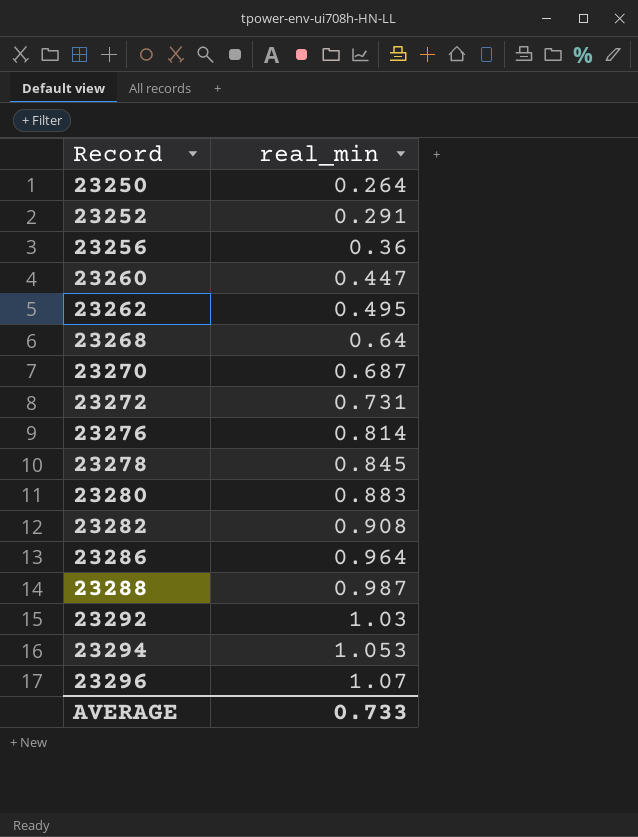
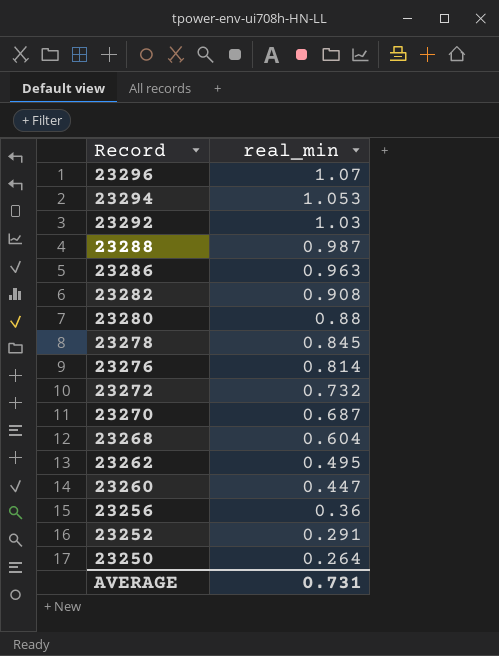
row order: Record ascending -> Record descending
23286 | real_min: 0.964 -> 0.963
23280 | real_min: 0.883 -> 0.88
23272 | real_min: 0.731 -> 0.732
23268 | real_min: 0.64 -> 0.604
AVERAGE | real_min: 0.733 -> 0.731

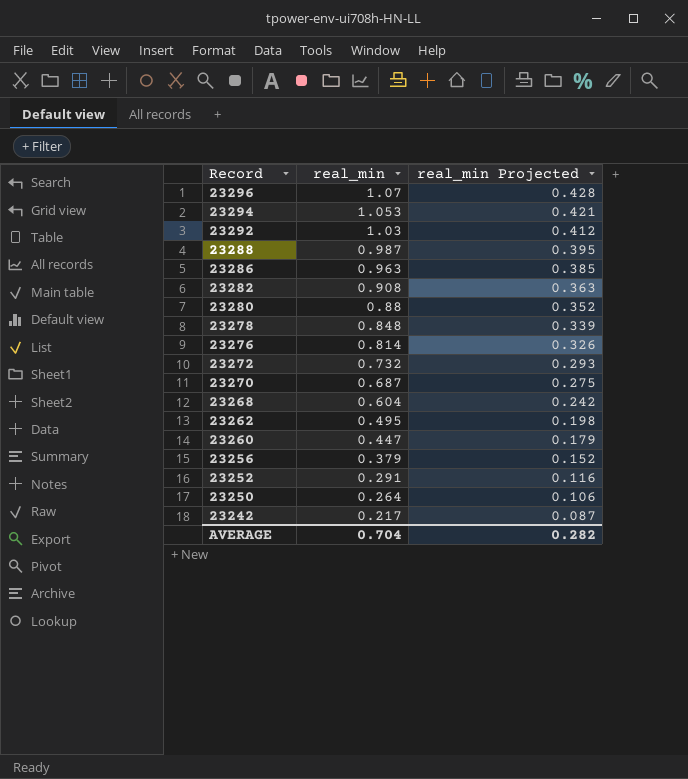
column real_min Projected | formula: none -> [real_min] * 0.4
23278 | real_min: 0.845 -> 0.848
23256 | real_min: 0.36 -> 0.379
row 23242: none -> 0.217 | 0.087
AVERAGE | real_min: 0.731 -> 0.704

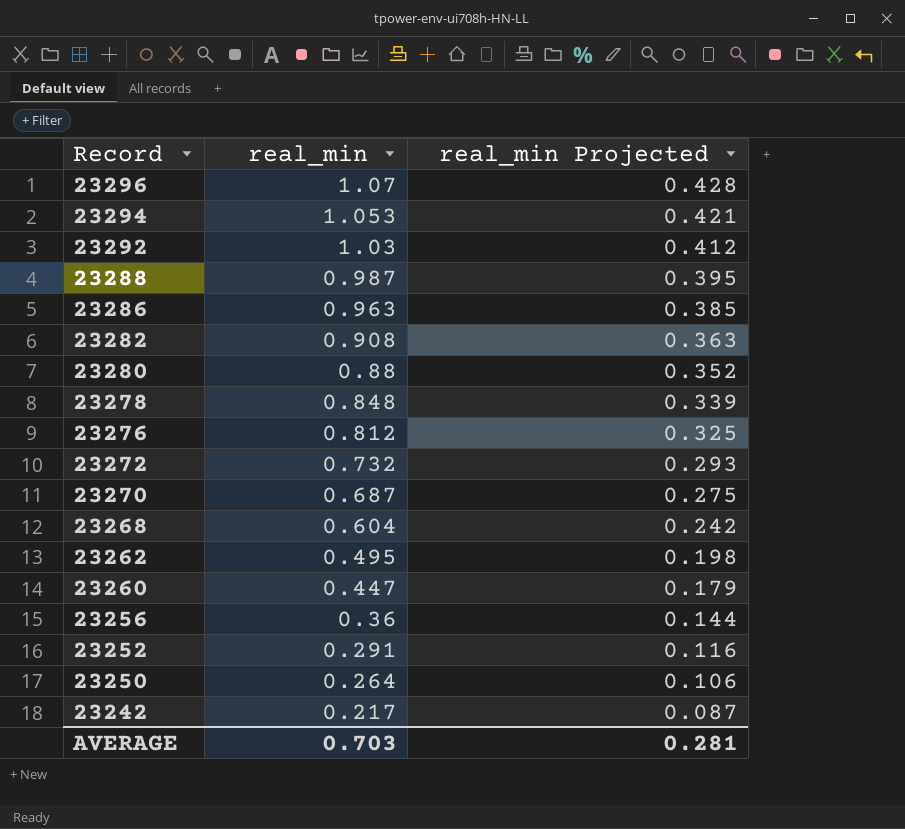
23276 | real_min: 0.814 -> 0.812
23276 | real_min Projected: 0.326 -> 0.325
23256 | real_min: 0.379 -> 0.36
23256 | real_min Projected: 0.152 -> 0.144
AVERAGE | real_min: 0.704 -> 0.703
AVERAGE | real_min Projected: 0.282 -> 0.281

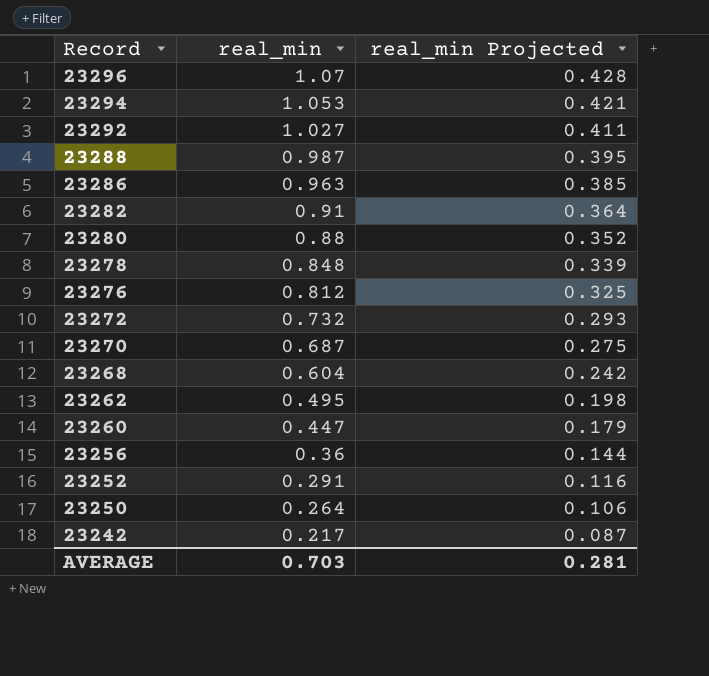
23292 | real_min: 1.03 -> 1.027
23292 | real_min Projected: 0.412 -> 0.411
23282 | real_min: 0.908 -> 0.91
23282 | real_min Projected: 0.363 -> 0.364

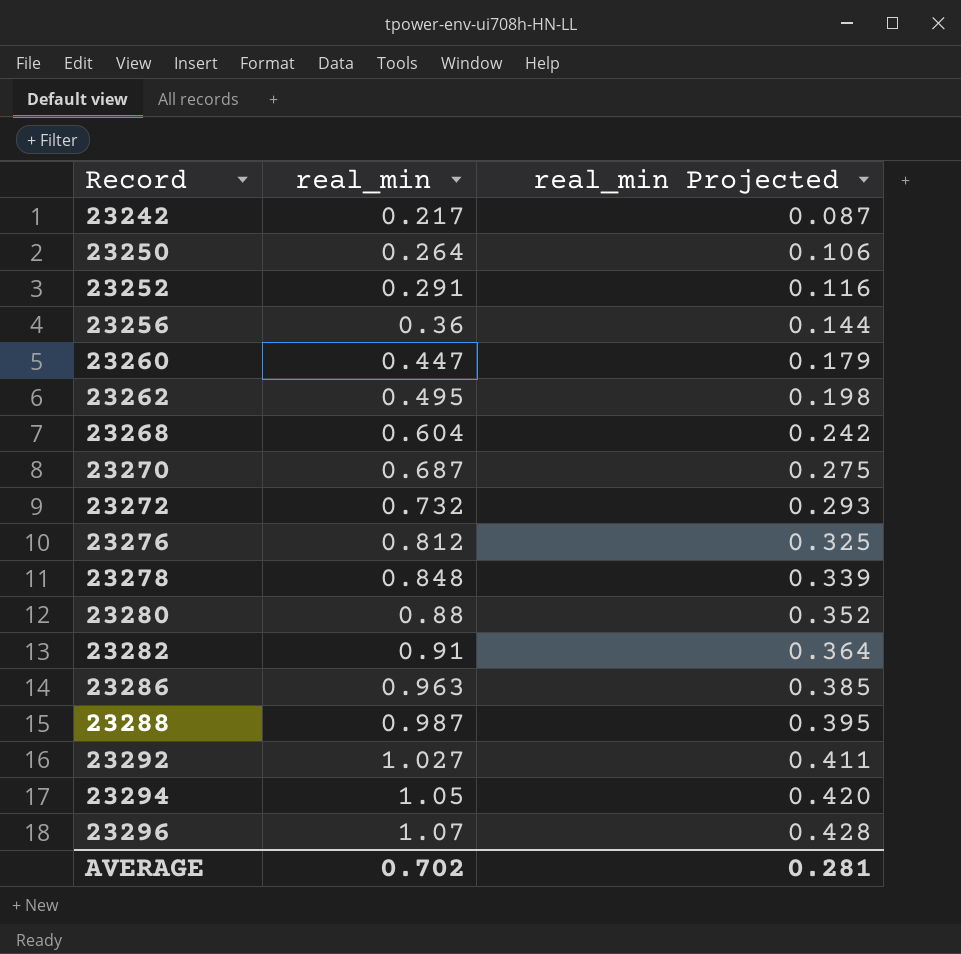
row order: Record descending -> Record ascending
23294 | real_min: 1.053 -> 1.05
23294 | real_min Projected: 0.421 -> 0.420
AVERAGE | real_min: 0.703 -> 0.702

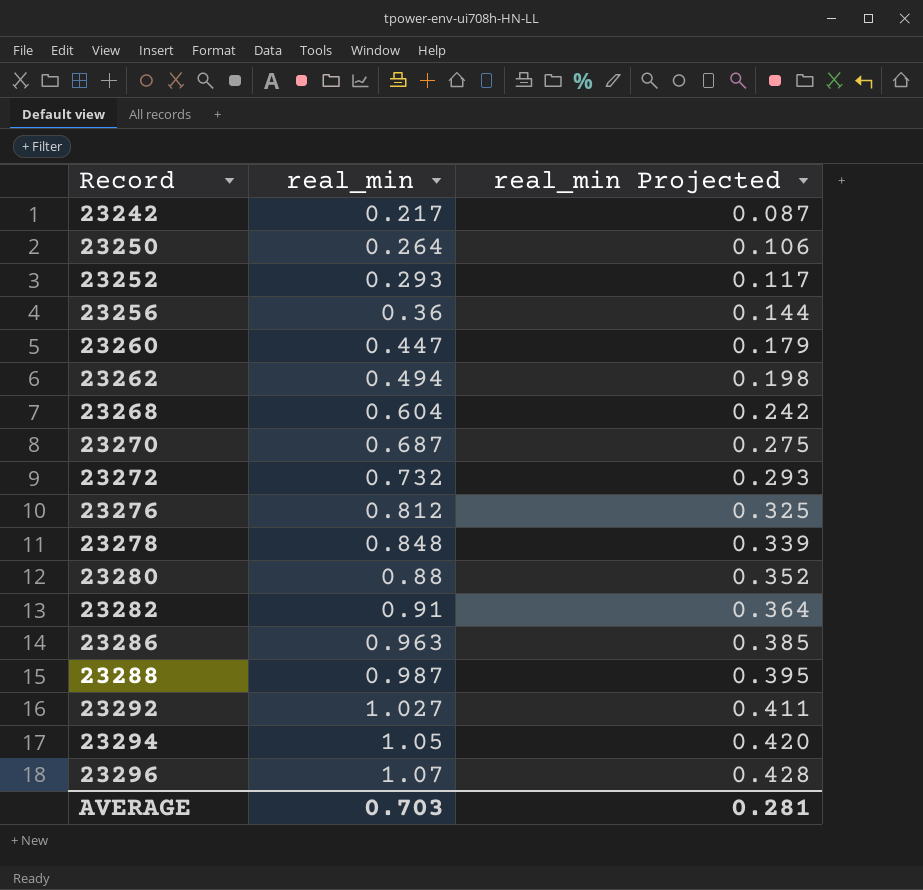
23252 | real_min: 0.291 -> 0.293
23252 | real_min Projected: 0.116 -> 0.117
23262 | real_min: 0.495 -> 0.494
AVERAGE | real_min: 0.702 -> 0.703

